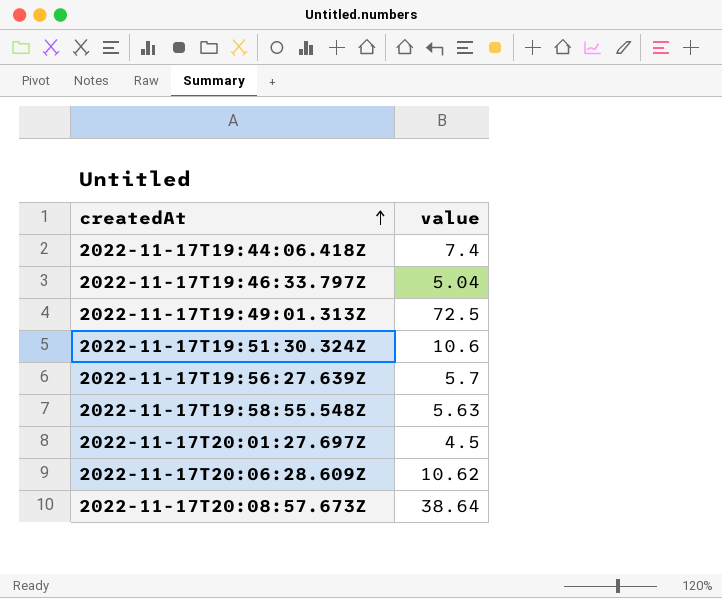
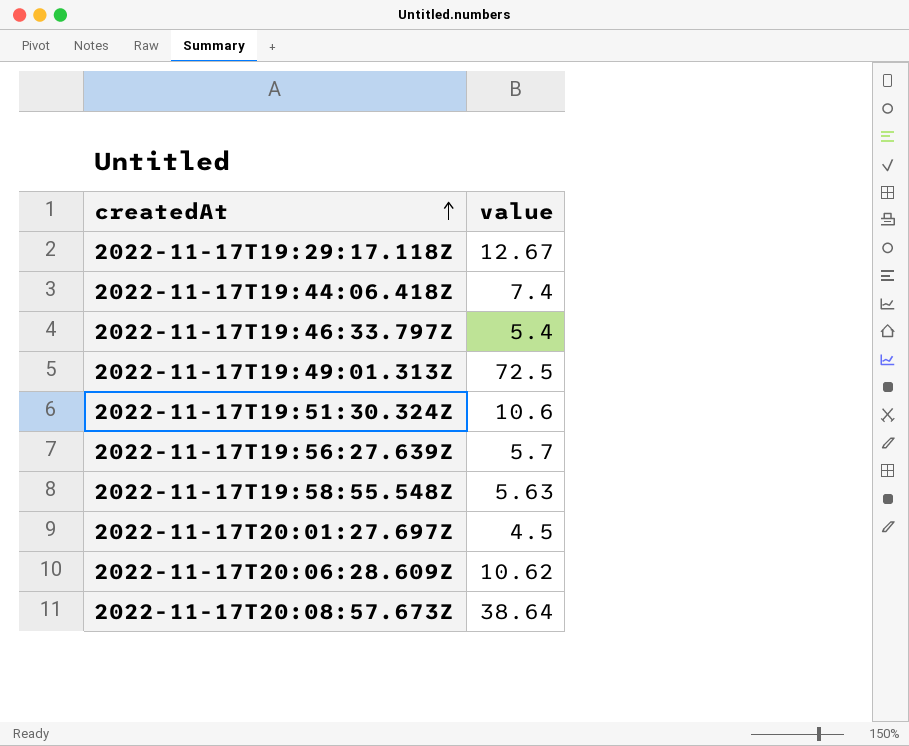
row 2022-11-17T19:29:17.118Z: none -> 12.67
2022-11-17T19:46:33.797Z | value: 5.04 -> 5.4

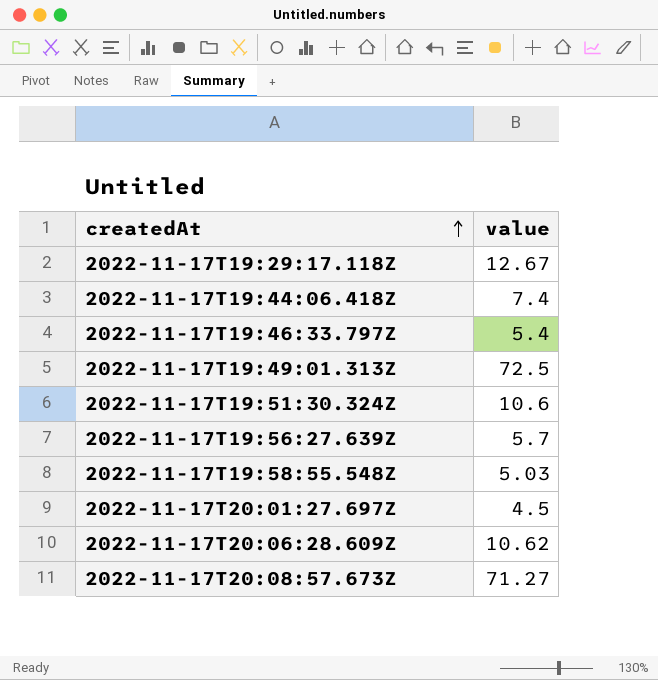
2022-11-17T19:58:55.548Z | value: 5.63 -> 5.03
2022-11-17T20:08:57.673Z | value: 38.64 -> 71.27

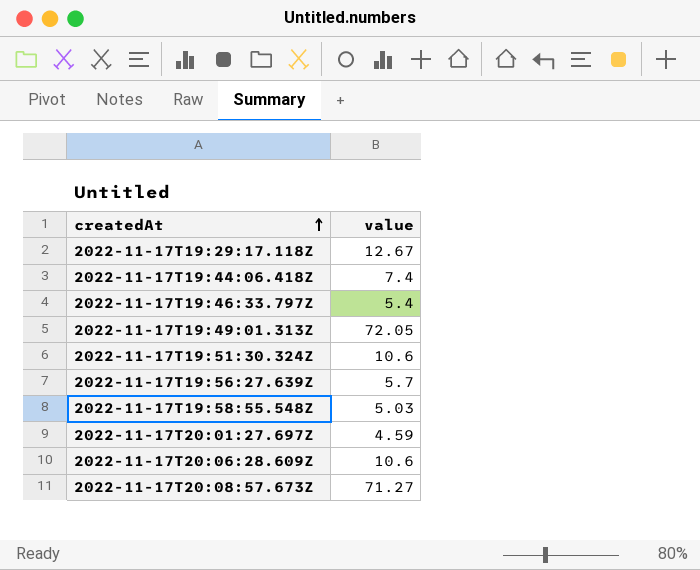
2022-11-17T19:49:01.313Z | value: 72.5 -> 72.05
2022-11-17T20:01:27.697Z | value: 4.5 -> 4.59
2022-11-17T20:06:28.609Z | value: 10.62 -> 10.6

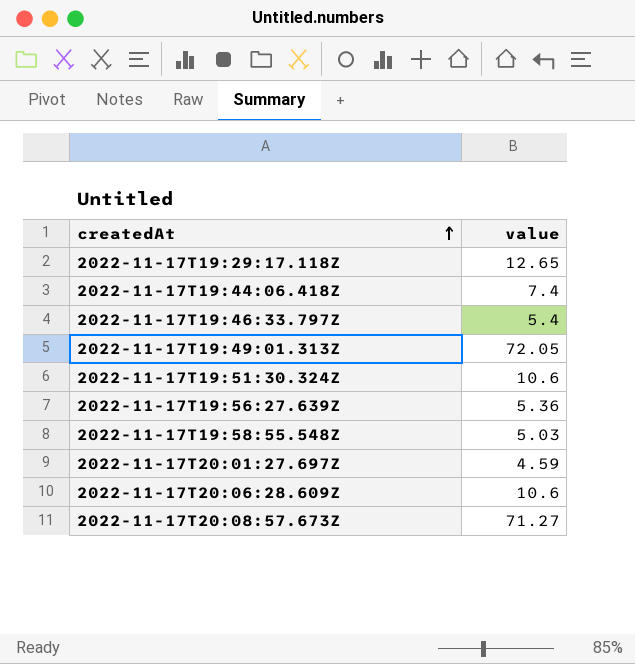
2022-11-17T19:29:17.118Z | value: 12.67 -> 12.65
2022-11-17T19:56:27.639Z | value: 5.7 -> 5.36

